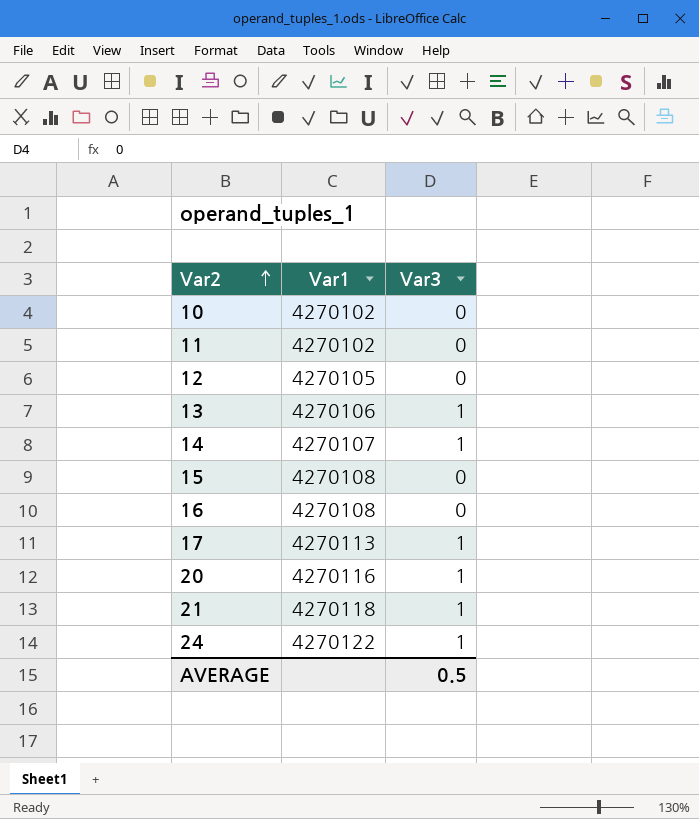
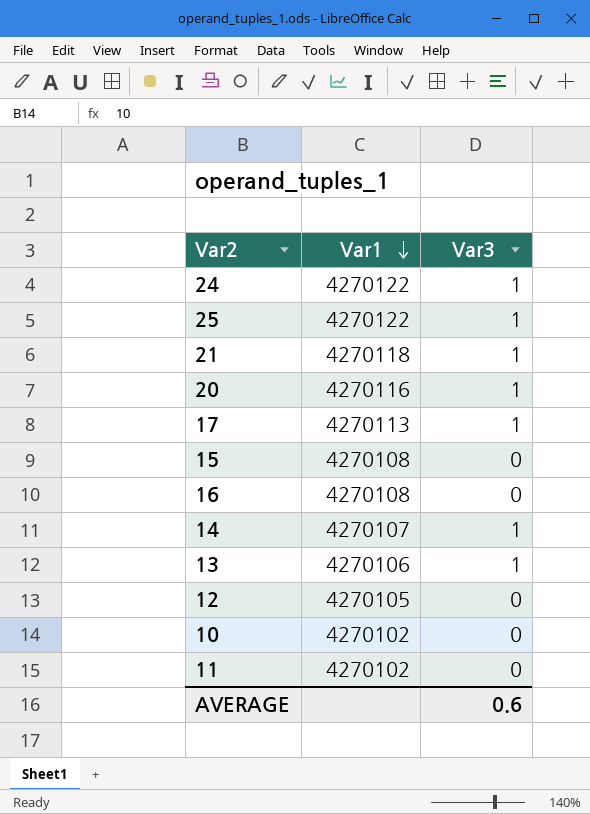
row order: Var2 ascending -> Var1 descending
row 25: none -> 4270122 | 1
AVERAGE | Var3: 0.5 -> 0.6

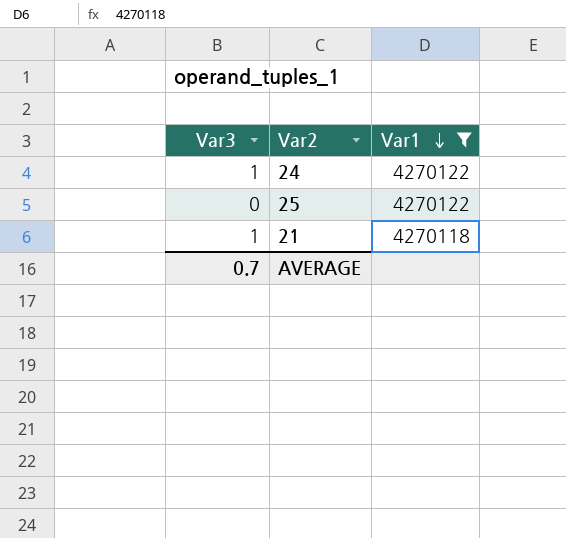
filter: none -> Var1 >= 4270118
column Var3 | position: 3 -> 1
25 | Var3: 1 -> 0
AVERAGE | Var3: 0.6 -> 0.7

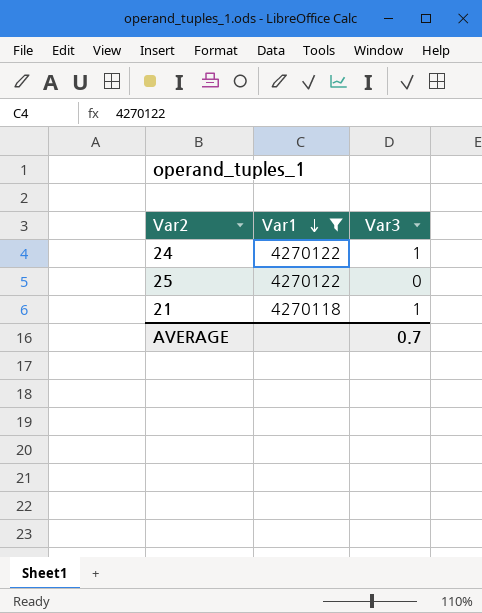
column Var3 | position: 1 -> 3

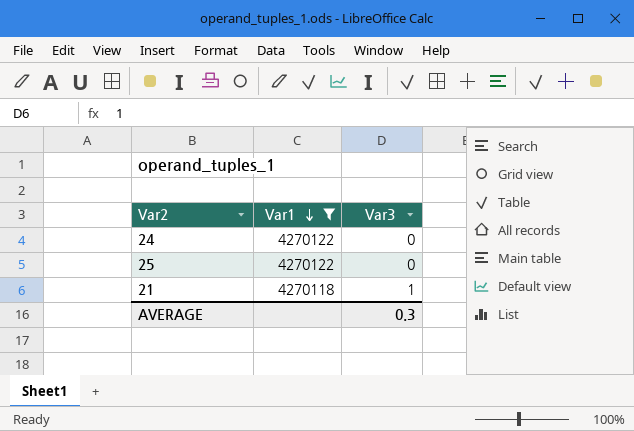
24 | Var3: 1 -> 0
AVERAGE | Var3: 0.7 -> 0.3

